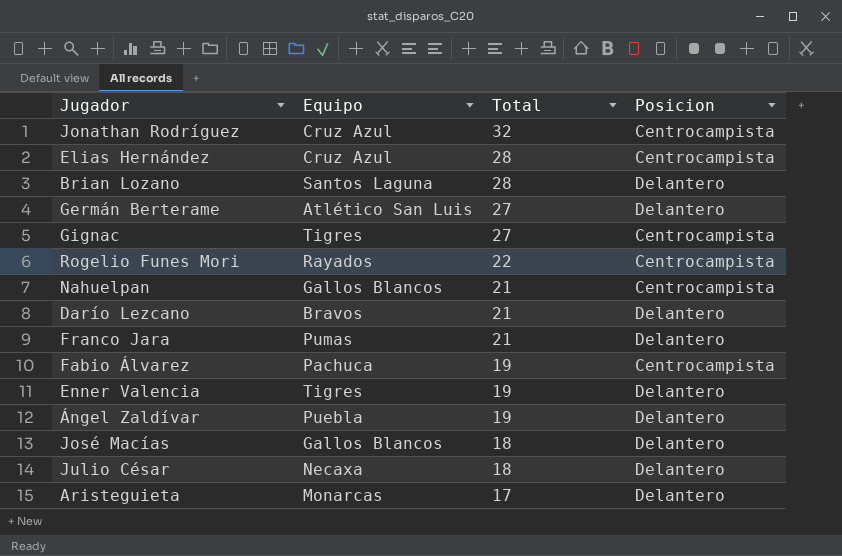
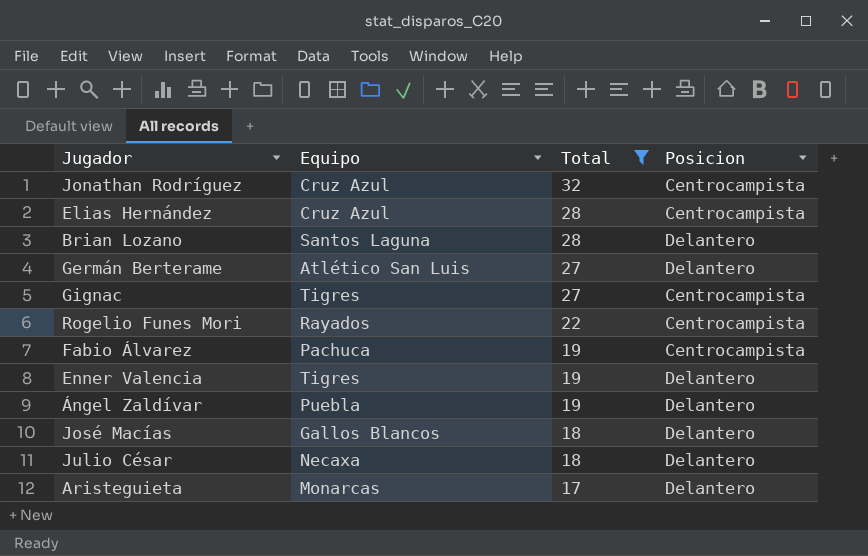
filter: none -> Total != 21

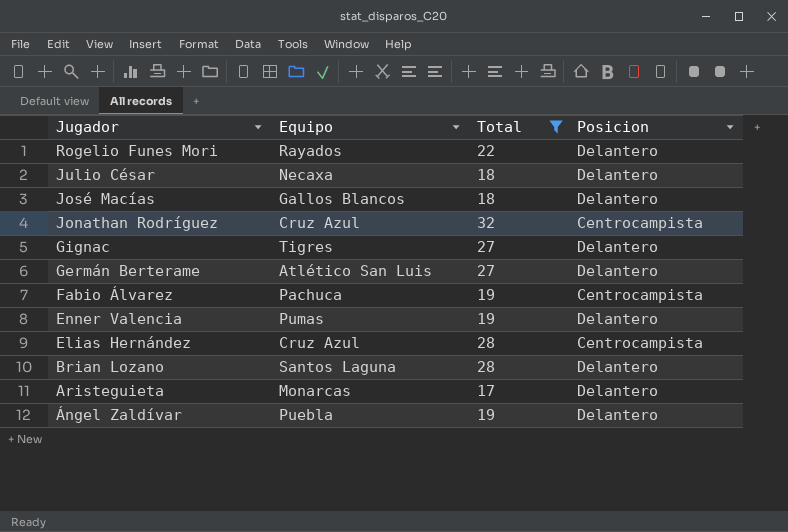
row order: Total descending -> Jugador descending
Rogelio Funes Mori | Posicion: Centrocampista -> Delantero
Gignac | Posicion: Centrocampista -> Delantero
Enner Valencia | Equipo: Tigres -> Pumas

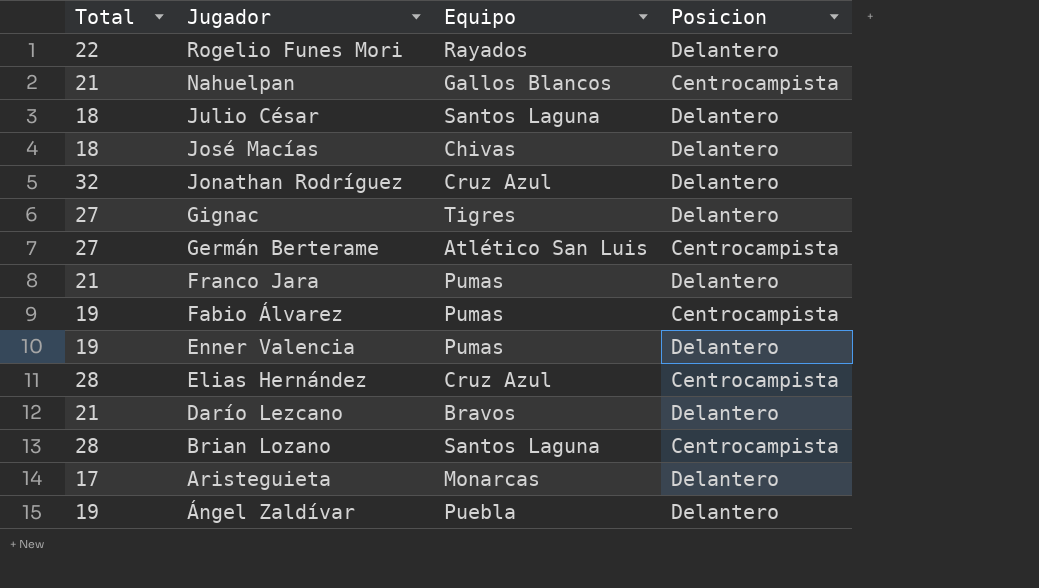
filter: Total != 21 -> none
column Total | position: 3 -> 1
Julio César | Equipo: Necaxa -> Santos Laguna
José Macías | Equipo: Gallos Blancos -> Chivas
Jonathan Rodríguez | Posicion: Centrocampista -> Delantero
Germán Berterame | Posicion: Delantero -> Centrocampista
Fabio Álvarez | Equipo: Pachuca -> Pumas
Brian Lozano | Posicion: Delantero -> Centrocampista

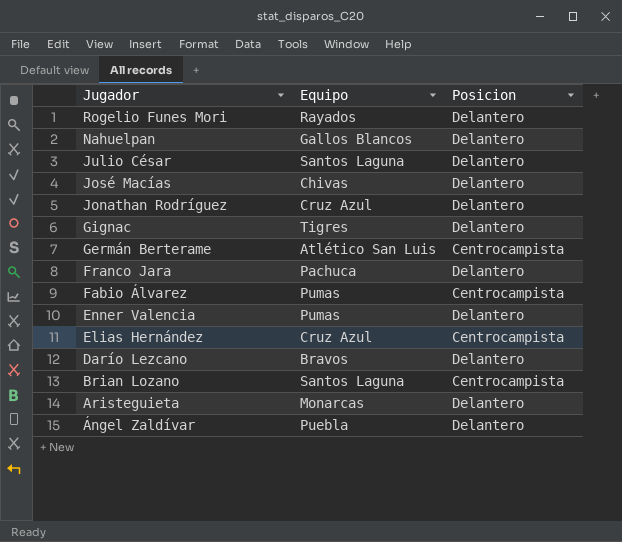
column Total | position: 1 -> none
Nahuelpan | Posicion: Centrocampista -> Delantero
Franco Jara | Equipo: Pumas -> Pachuca

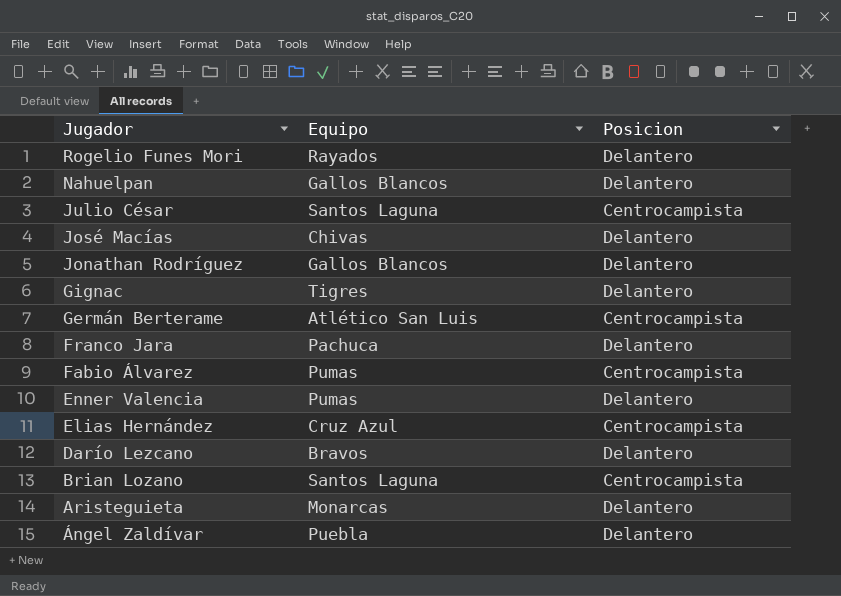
Julio César | Posicion: Delantero -> Centrocampista
Jonathan Rodríguez | Equipo: Cruz Azul -> Gallos Blancos

